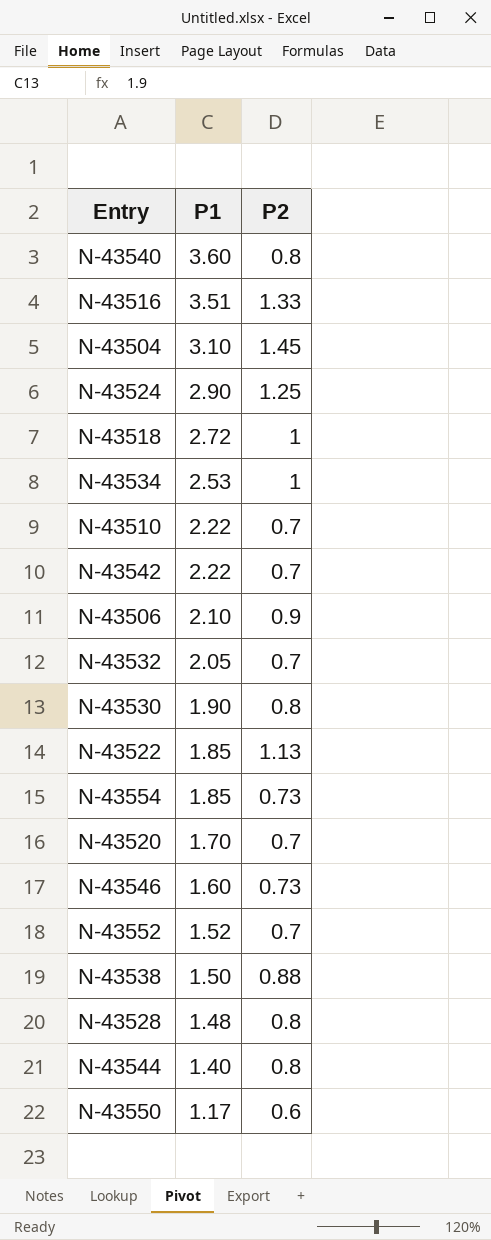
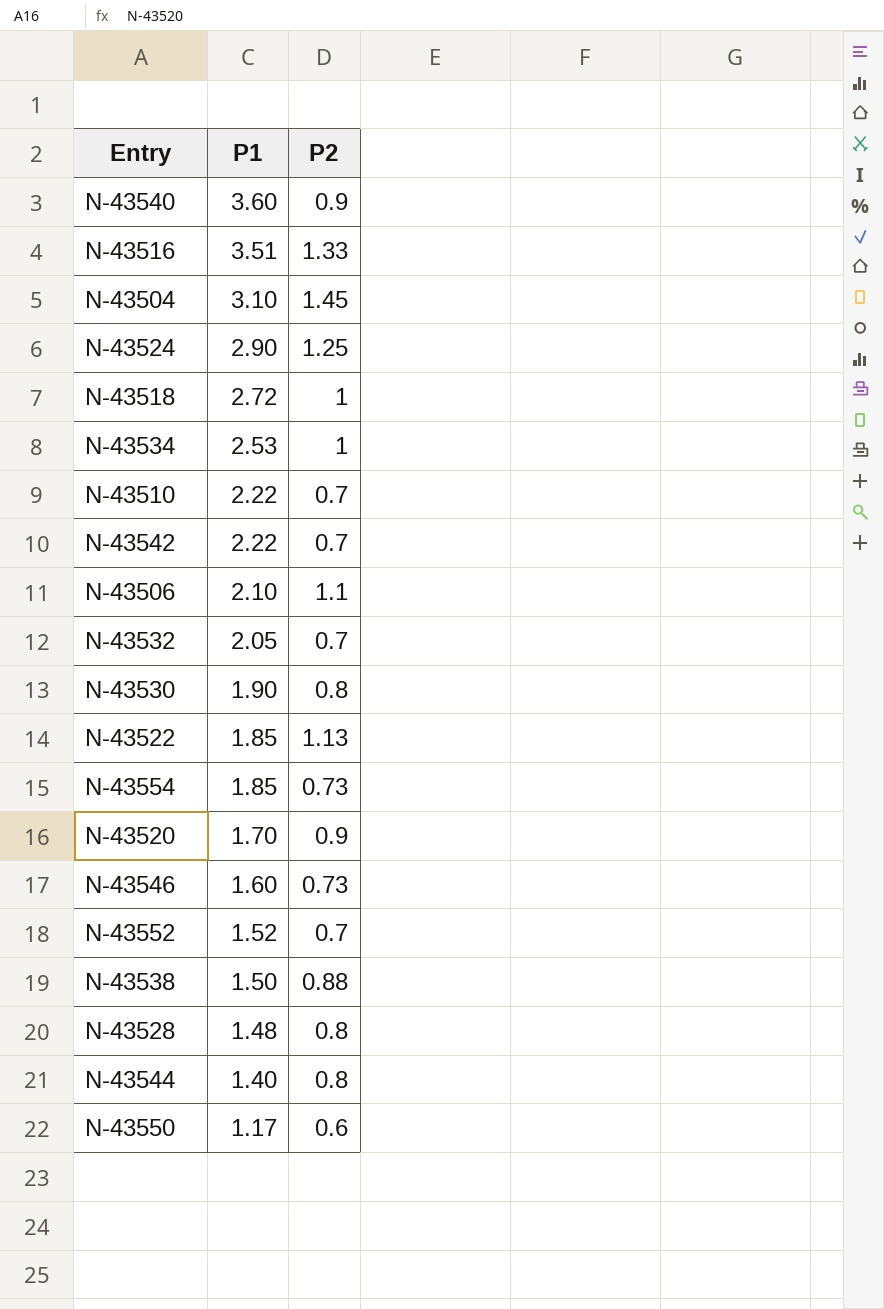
N-43540 | P2: 0.8 -> 0.9
N-43506 | P2: 0.9 -> 1.1
N-43520 | P2: 0.7 -> 0.9

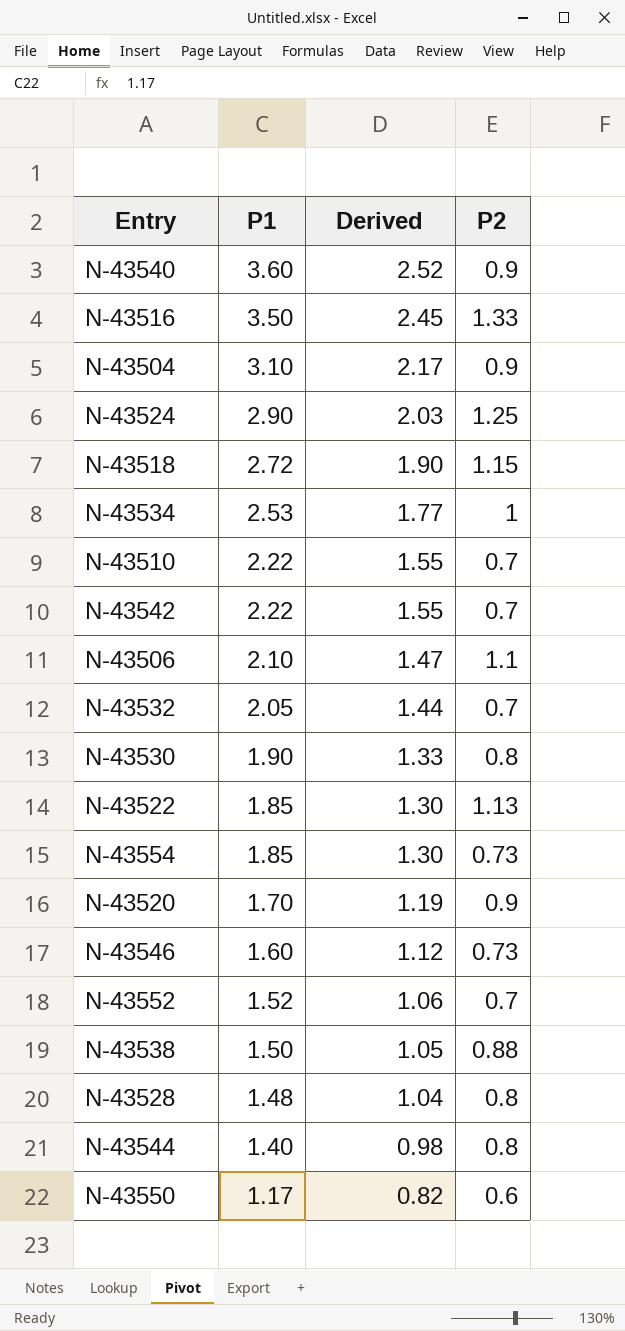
column Derived | formula: none -> [P1] * 0.7
N-43516 | P1: 3.51 -> 3.50
N-43504 | P2: 1.45 -> 0.9
N-43518 | P2: 1 -> 1.15

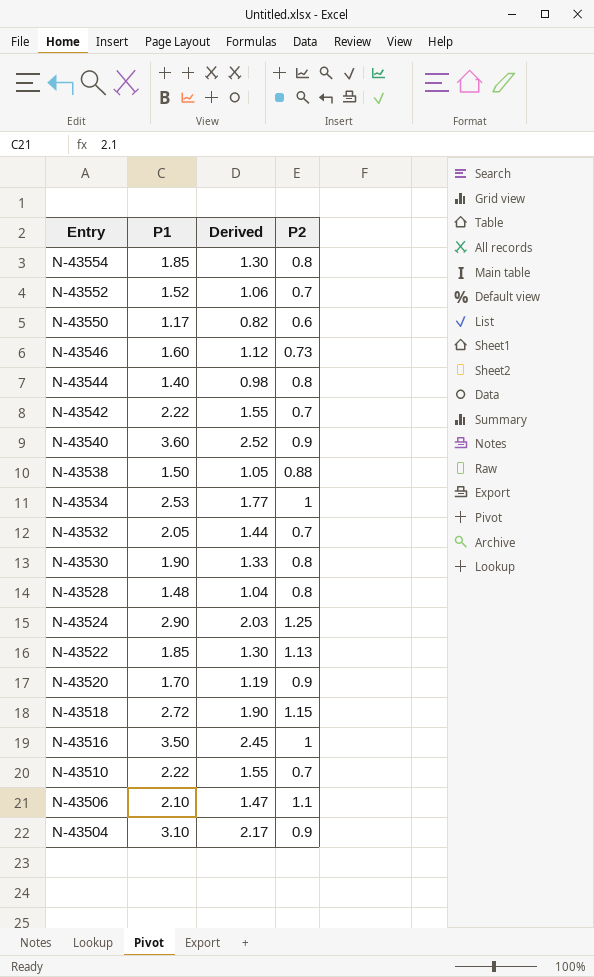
row order: P1 descending -> Entry descending
N-43554 | P2: 0.73 -> 0.8
N-43516 | P2: 1.33 -> 1

